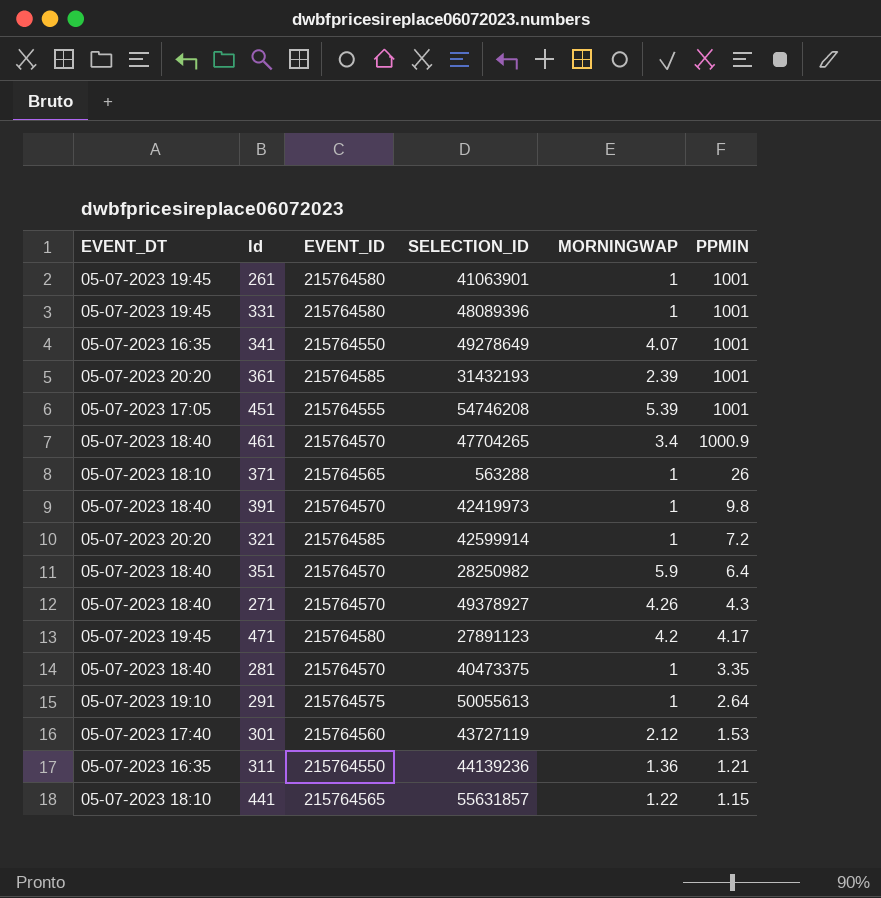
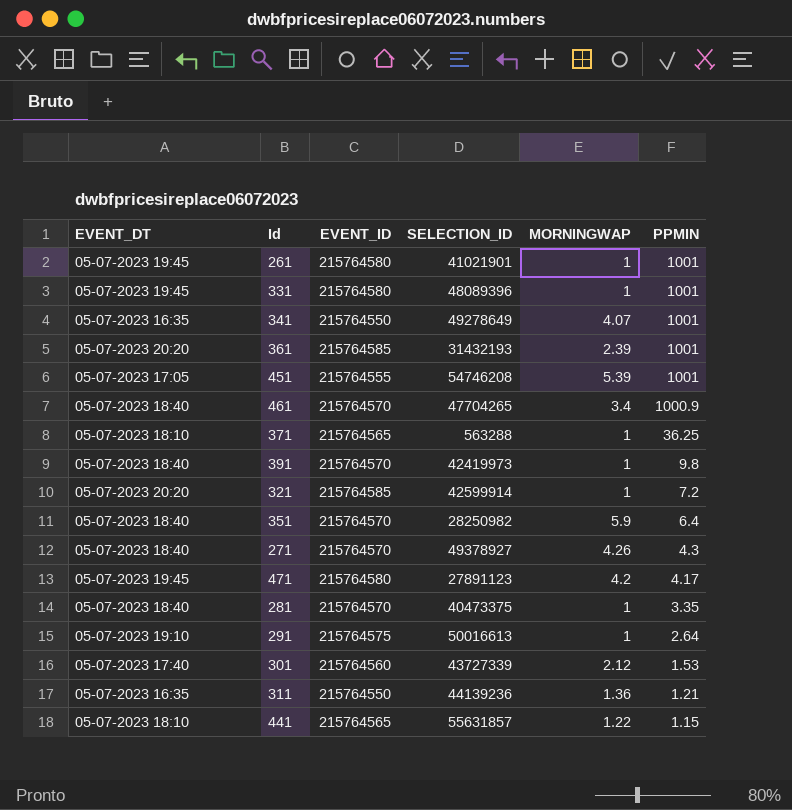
261 | SELECTION_ID: 41063901 -> 41021901
371 | PPMIN: 26 -> 36.25
291 | SELECTION_ID: 50055613 -> 50016613
301 | SELECTION_ID: 43727119 -> 43727339

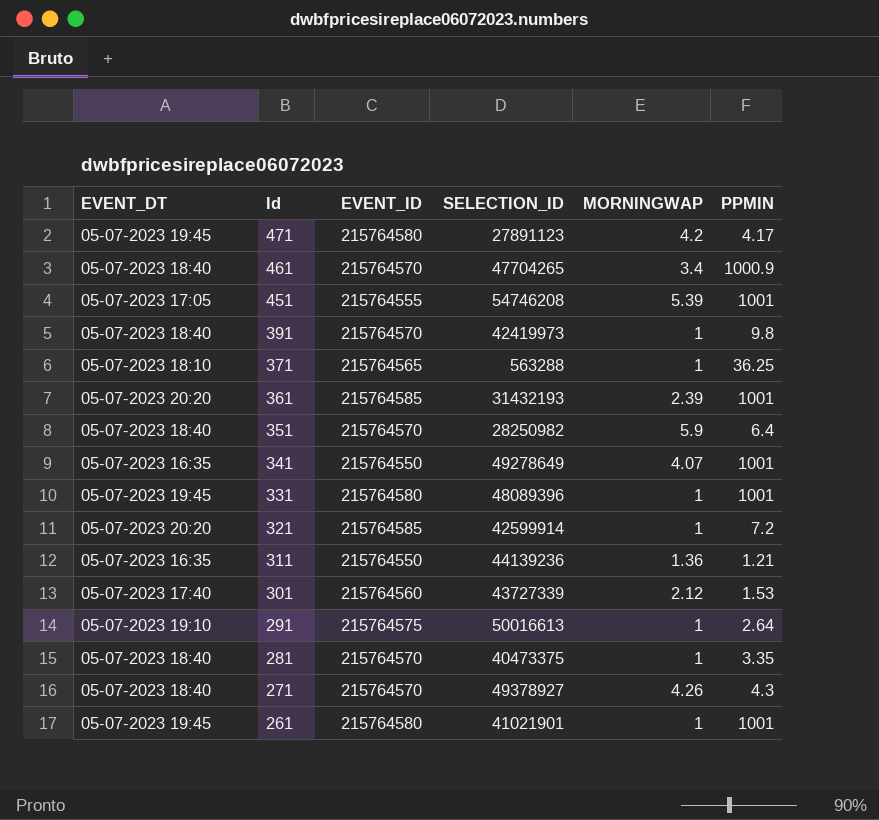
row order: PPMIN descending -> Id descending
row 441: 05-07-2023 18:10 | 215764565 | 55631857 | 1.22 | 1.15 -> none

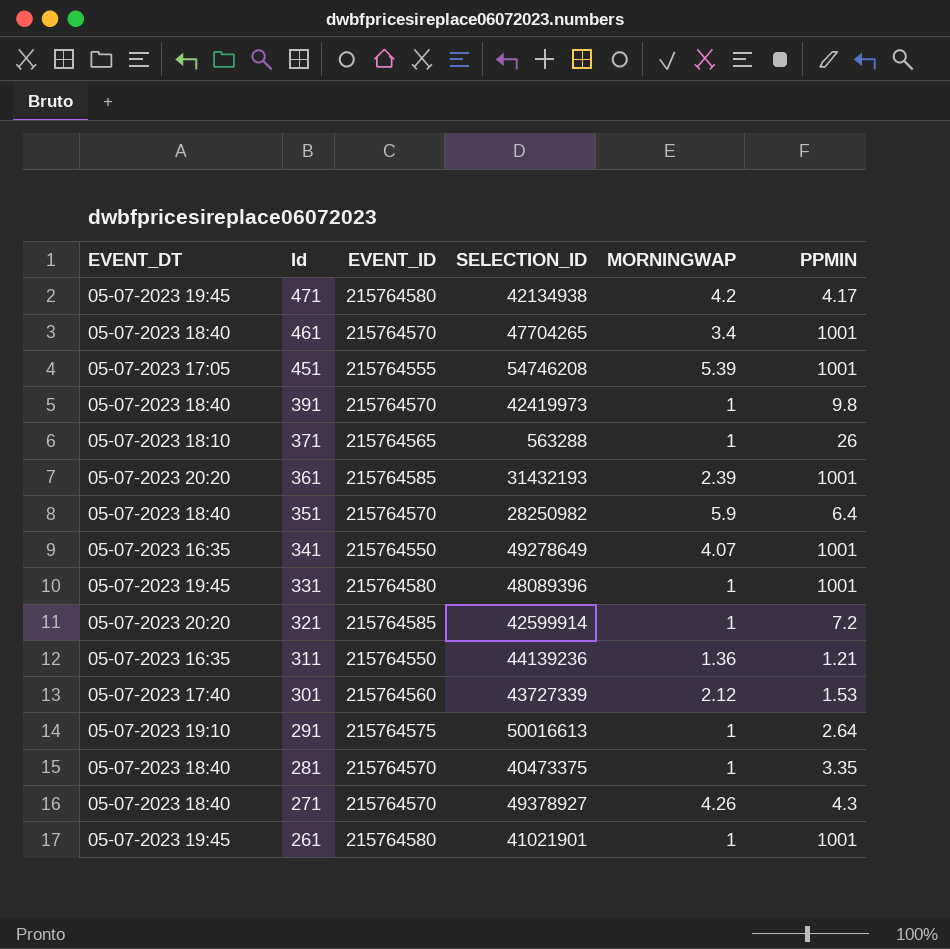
471 | SELECTION_ID: 27891123 -> 42134938
461 | PPMIN: 1000.9 -> 1001
371 | PPMIN: 36.25 -> 26

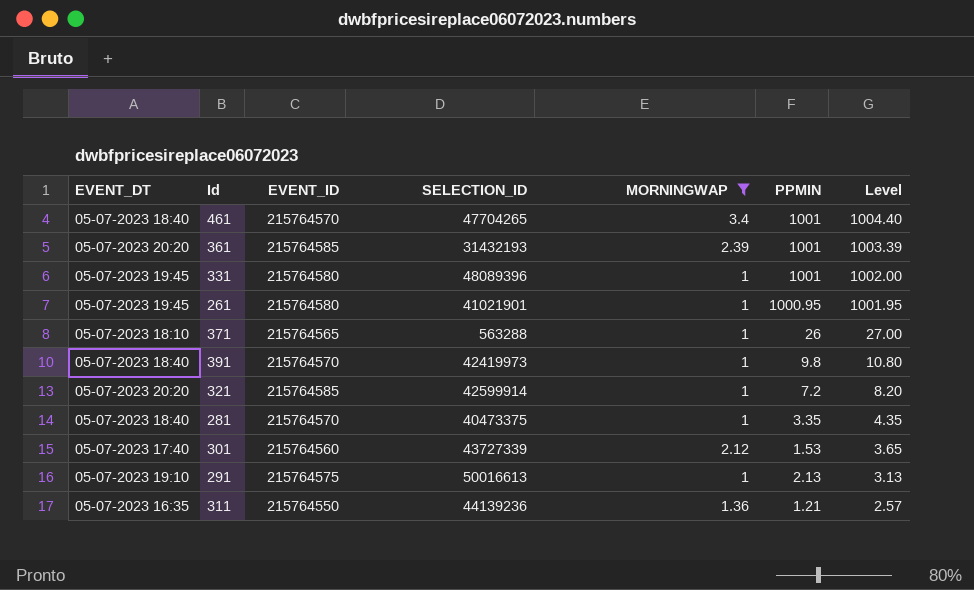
filter: none -> MORNINGWAP <= 3.4
row order: Id descending -> Level descending
column Level | formula: none -> [MORNINGWAP] + [PPMIN]
261 | PPMIN: 1001 -> 1000.95
291 | PPMIN: 2.64 -> 2.13

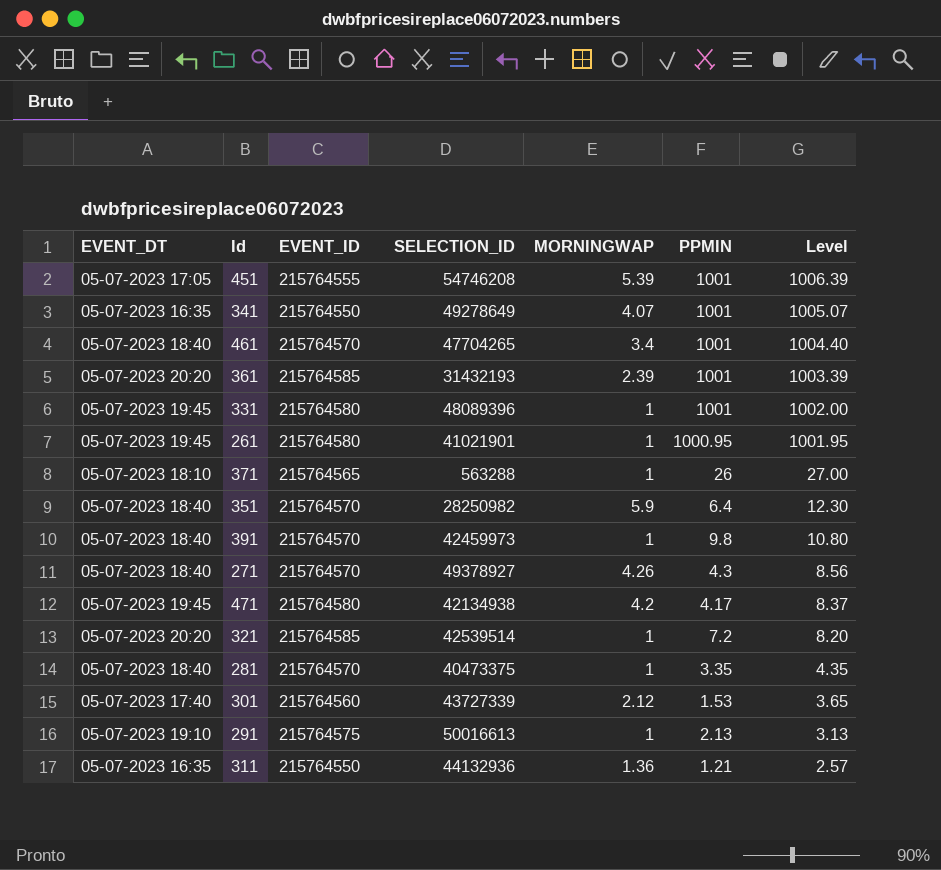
filter: MORNINGWAP <= 3.4 -> none
391 | SELECTION_ID: 42419973 -> 42459973
321 | SELECTION_ID: 42599914 -> 42539514
311 | SELECTION_ID: 44139236 -> 44132936

